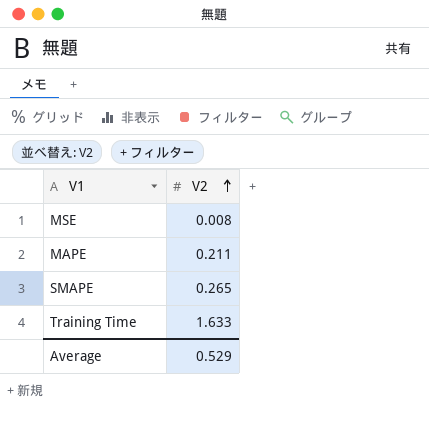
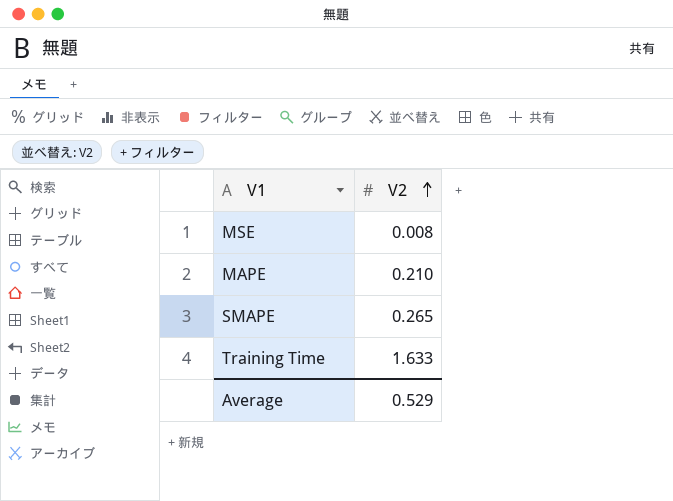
MAPE | V2: 0.211 -> 0.210

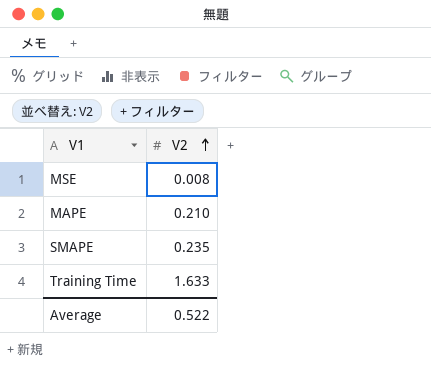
SMAPE | V2: 0.265 -> 0.235
Average | V2: 0.529 -> 0.522

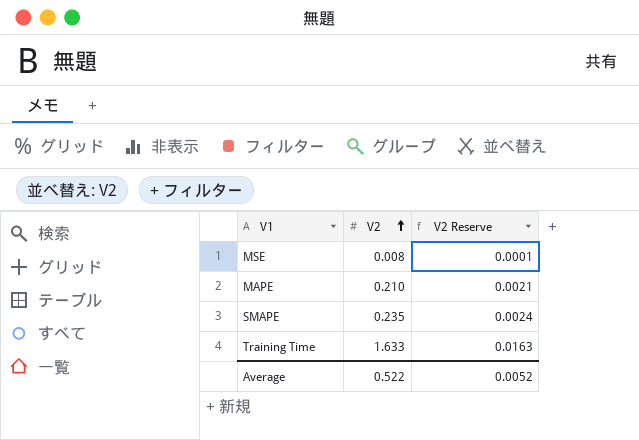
column V2 Reserve | formula: none -> [V2] * 0.01

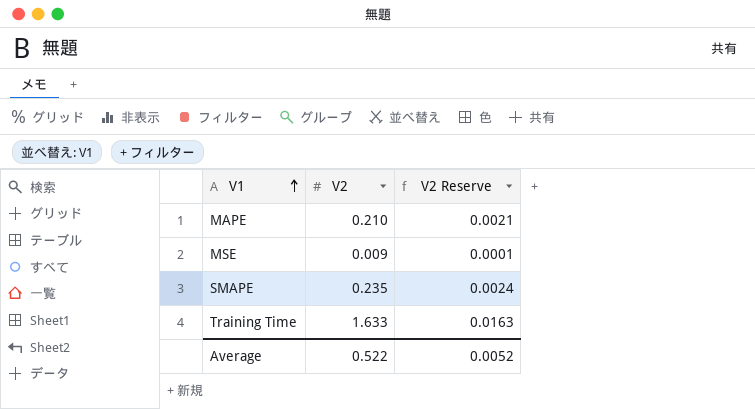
row order: V2 ascending -> V1 ascending
MSE | V2: 0.008 -> 0.009

